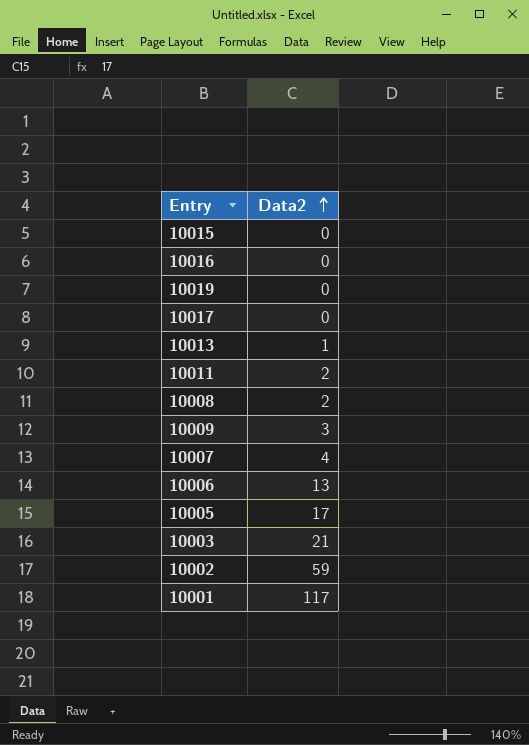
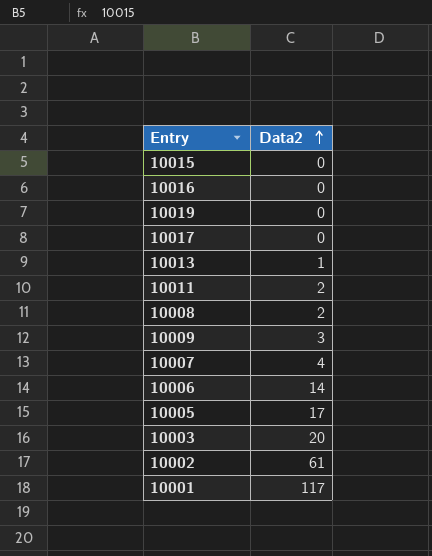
10006 | Data2: 13 -> 14
10003 | Data2: 21 -> 20
10002 | Data2: 59 -> 61

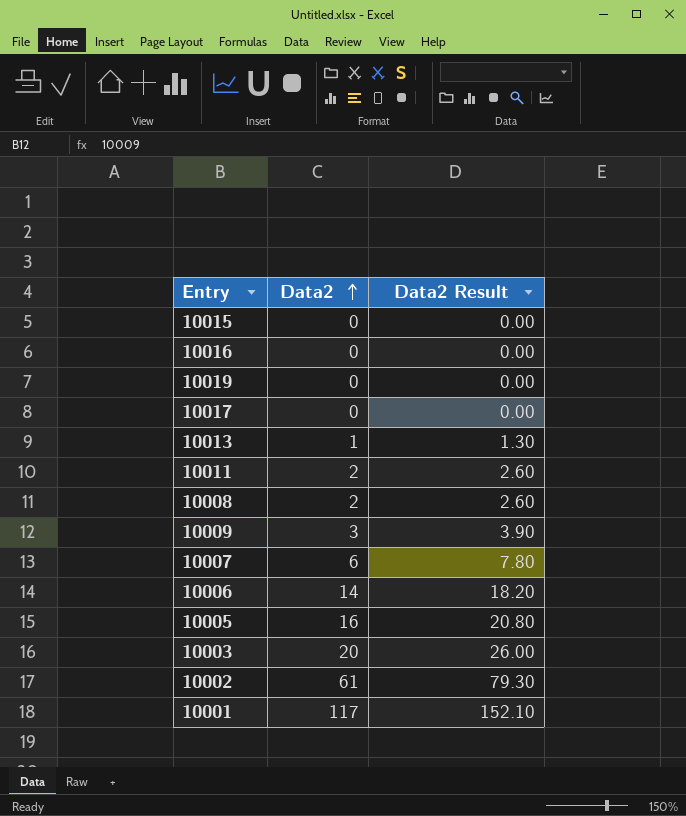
column Data2 Result | formula: none -> [Data2] * 1.3
10007 | Data2: 4 -> 6
10005 | Data2: 17 -> 16

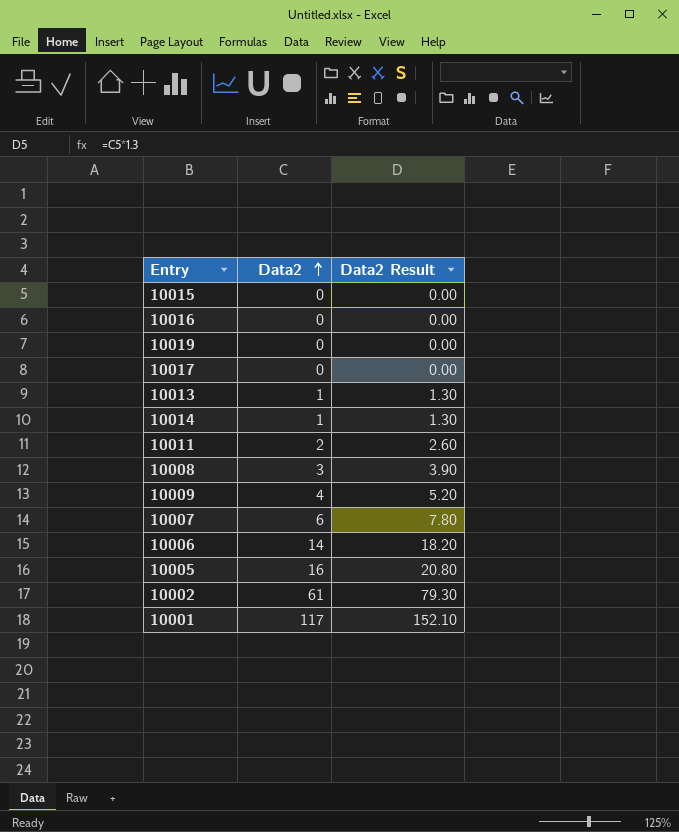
row 10003: 20 | 26.00 -> none
row 10014: none -> 1 | 1.30
10008 | Data2: 2 -> 3
10008 | Data2 Result: 2.60 -> 3.90
10009 | Data2: 3 -> 4
10009 | Data2 Result: 3.90 -> 5.20

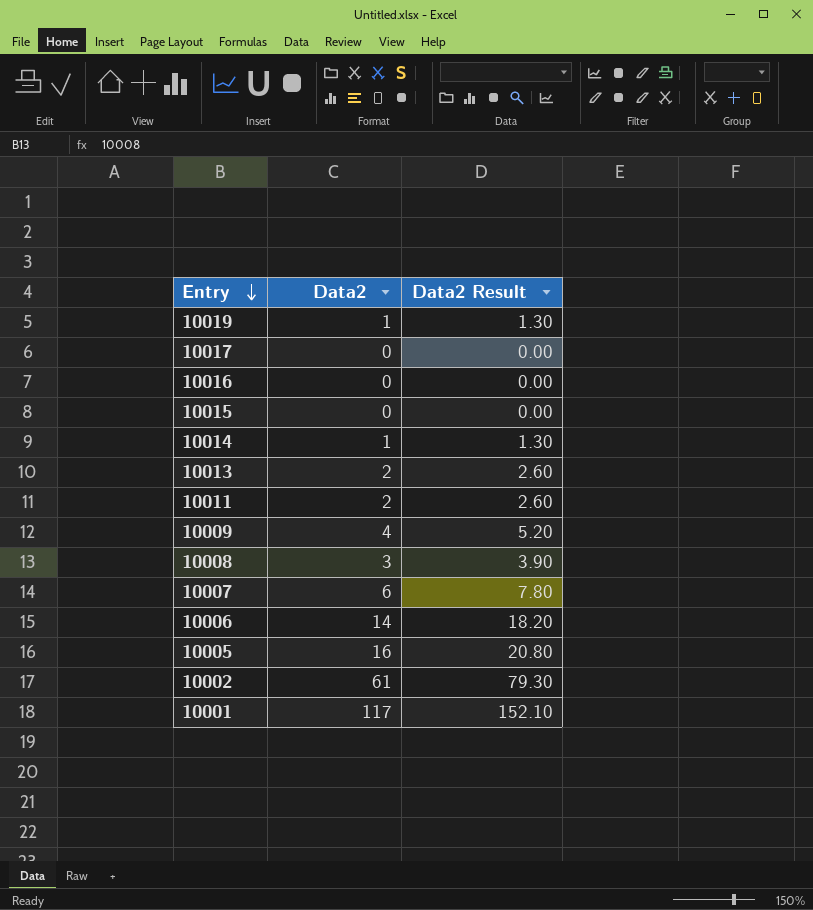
row order: Data2 ascending -> Entry descending
10019 | Data2: 0 -> 1
10019 | Data2 Result: 0.00 -> 1.30
10013 | Data2: 1 -> 2
10013 | Data2 Result: 1.30 -> 2.60

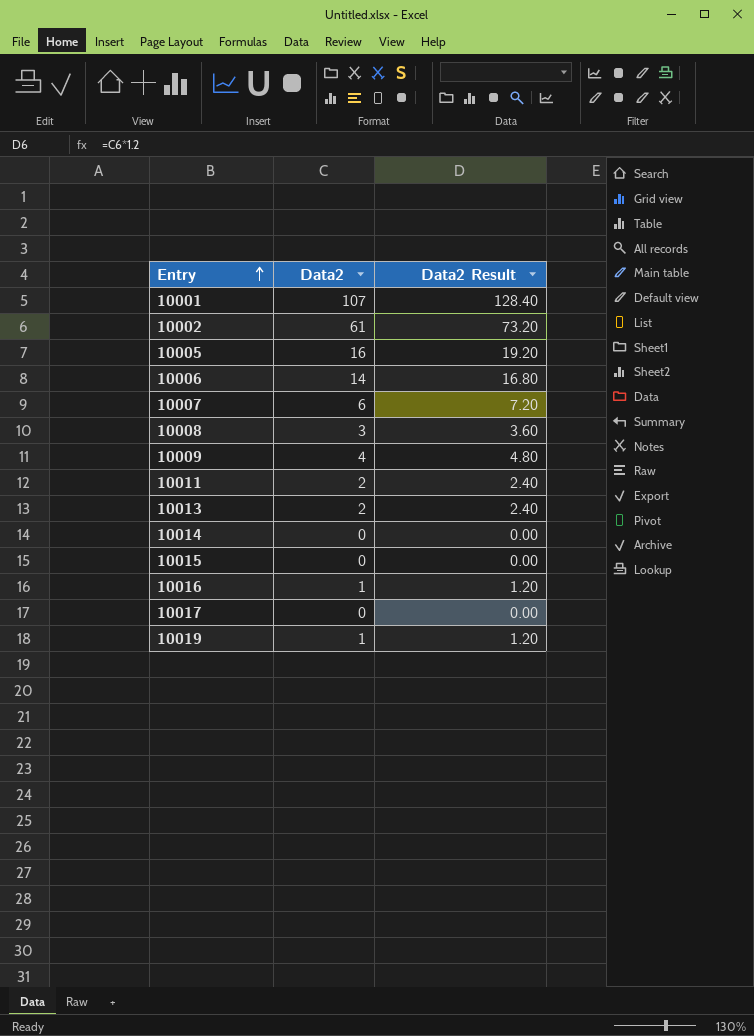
row order: Entry descending -> Entry ascending
column Data2 Result | formula: [Data2] * 1.3 -> [Data2] * 1.2
10001 | Data2: 117 -> 107
10014 | Data2: 1 -> 0
10016 | Data2: 0 -> 1

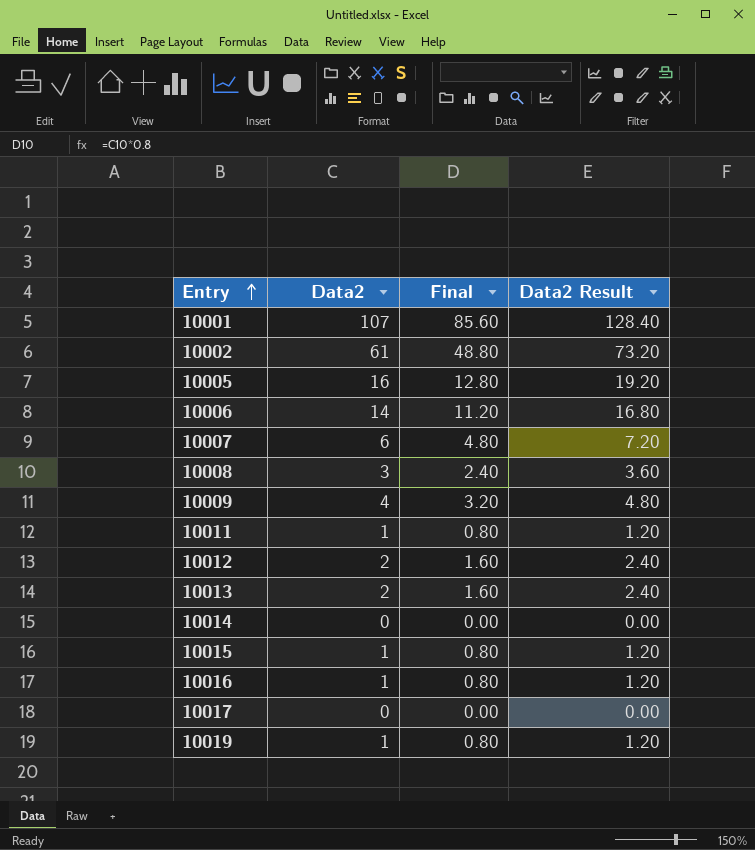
column Final | formula: none -> [Data2] * 0.8
10011 | Data2: 2 -> 1
10011 | Data2 Result: 2.40 -> 1.20
row 10012: none -> 2 | 1.60 | 2.40
10015 | Data2: 0 -> 1
10015 | Data2 Result: 0.00 -> 1.20

